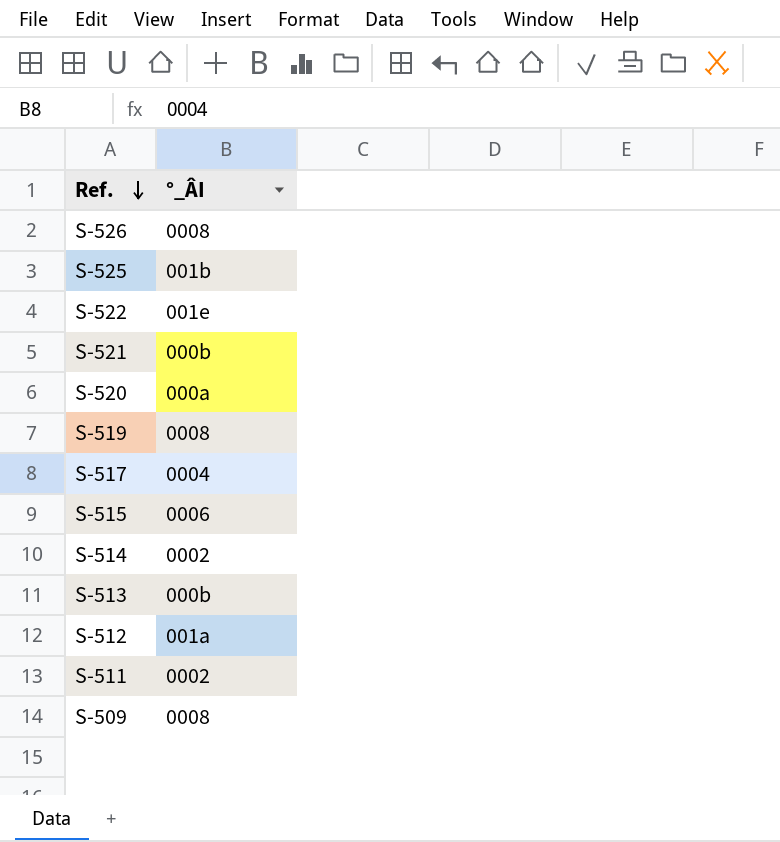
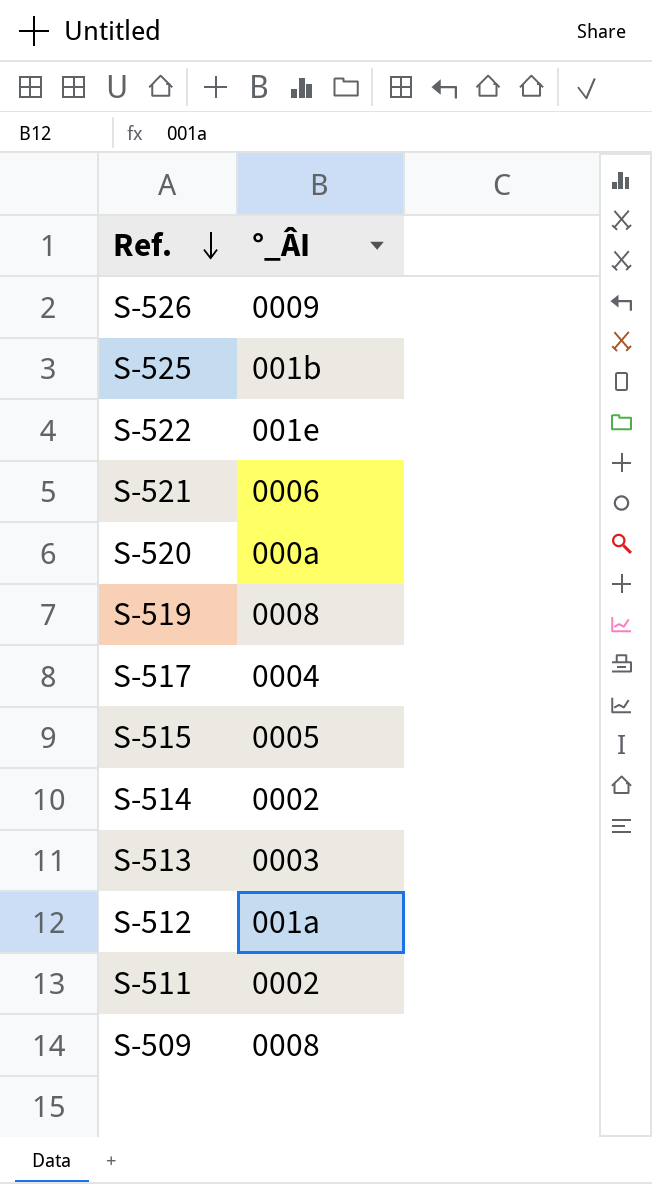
S-526 | °_ÂI: 0008 -> 0009
S-521 | °_ÂI: 000b -> 0006
S-515 | °_ÂI: 0006 -> 0005
S-513 | °_ÂI: 000b -> 0003

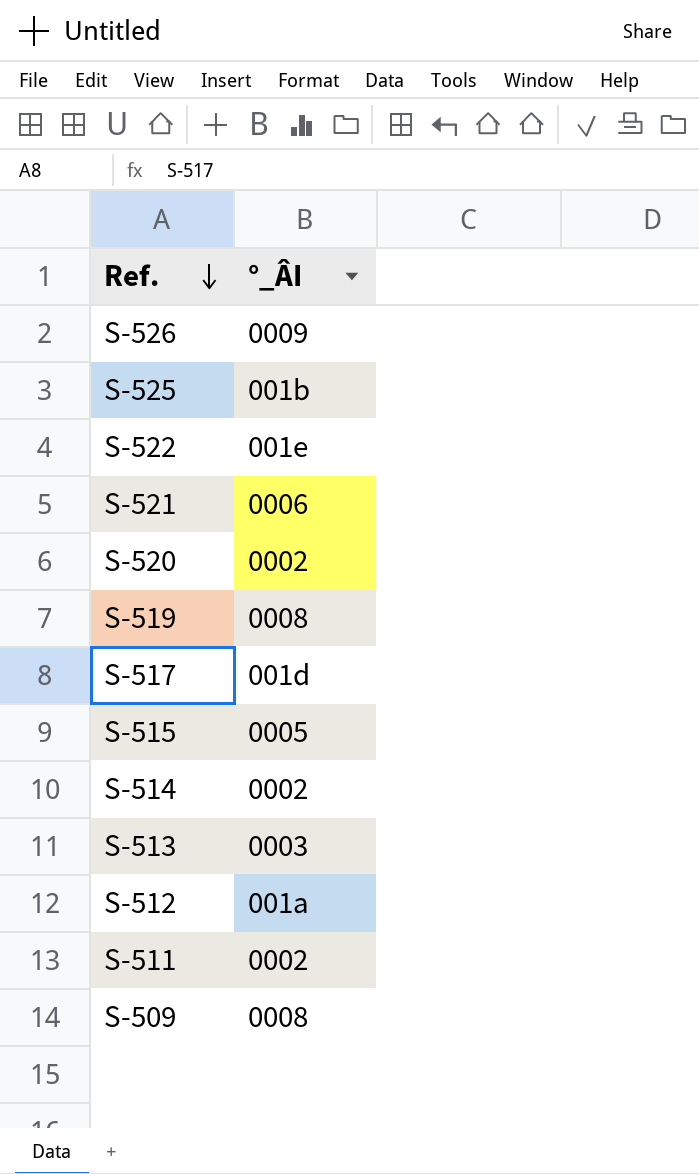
S-520 | °_ÂI: 000a -> 0002
S-517 | °_ÂI: 0004 -> 001d

